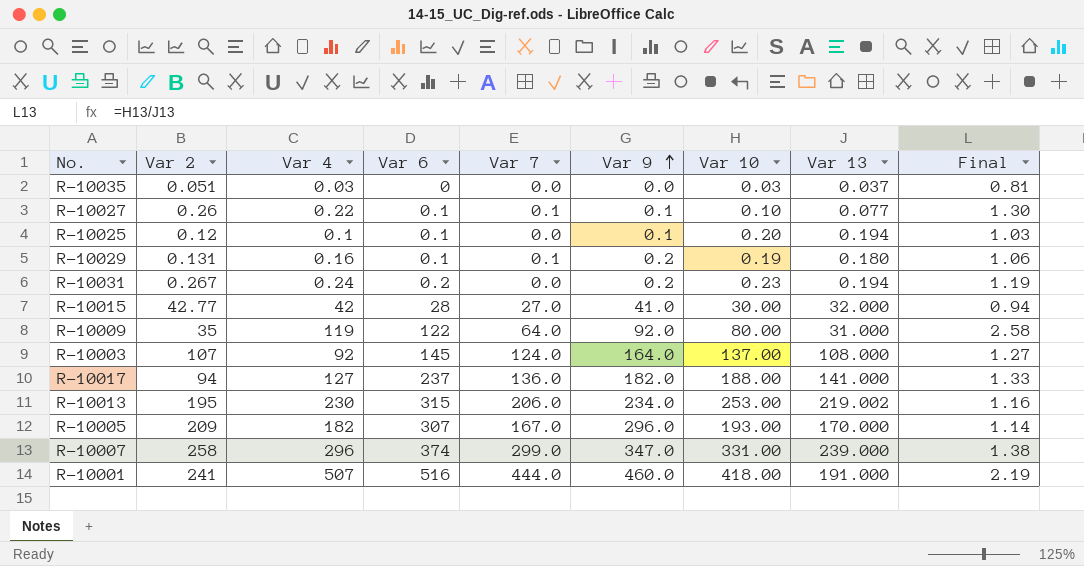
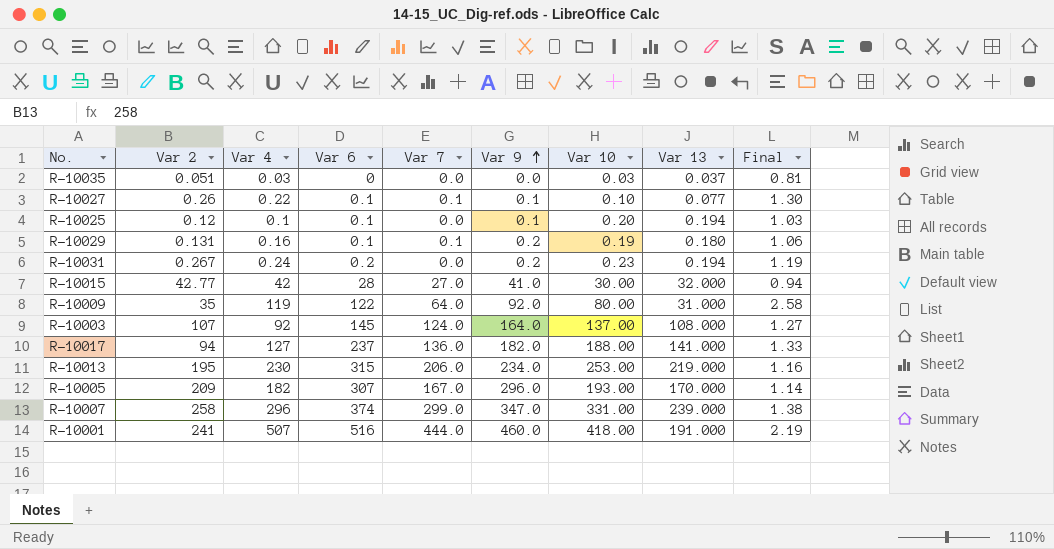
R-10013 | Var 13: 219.002 -> 219.000

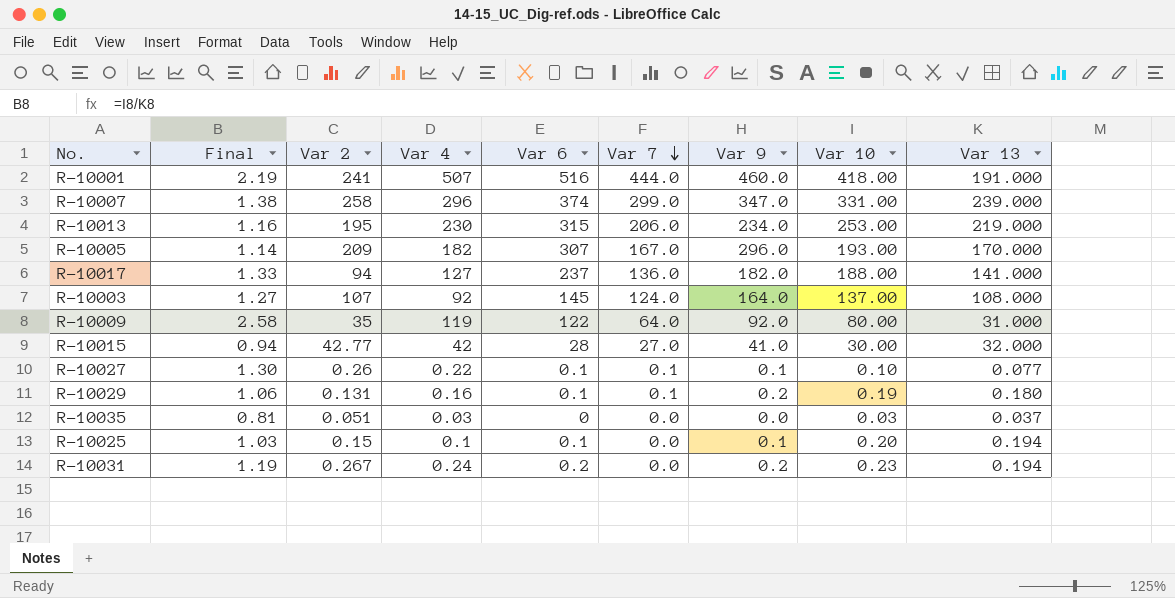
row order: Var 9 ascending -> Var 7 descending
column Final | position: 9 -> 2
R-10025 | Var 2: 0.12 -> 0.15

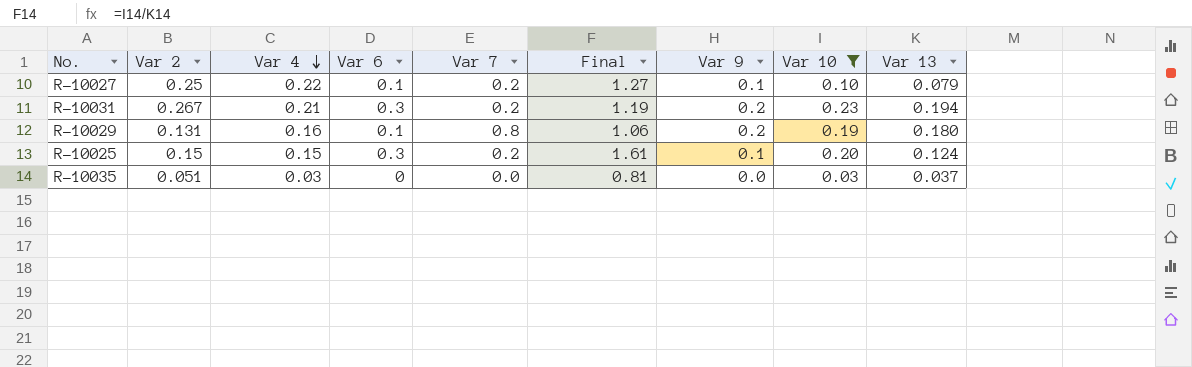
filter: none -> Var 10 <= 0.23
row order: Var 7 descending -> Var 4 descending
column Final | position: 2 -> 6
R-10027 | Var 2: 0.26 -> 0.25
R-10027 | Var 7: 0.1 -> 0.2
R-10027 | Final: 1.30 -> 1.27
R-10027 | Var 13: 0.077 -> 0.079
R-10031 | Var 4: 0.24 -> 0.21
R-10031 | Var 6: 0.2 -> 0.3
R-10031 | Var 7: 0.0 -> 0.2
R-10029 | Var 7: 0.1 -> 0.8
R-10025 | Var 4: 0.1 -> 0.15
R-10025 | Var 6: 0.1 -> 0.3
R-10025 | Var 7: 0.0 -> 0.2
R-10025 | Final: 1.03 -> 1.61
R-10025 | Var 13: 0.194 -> 0.124

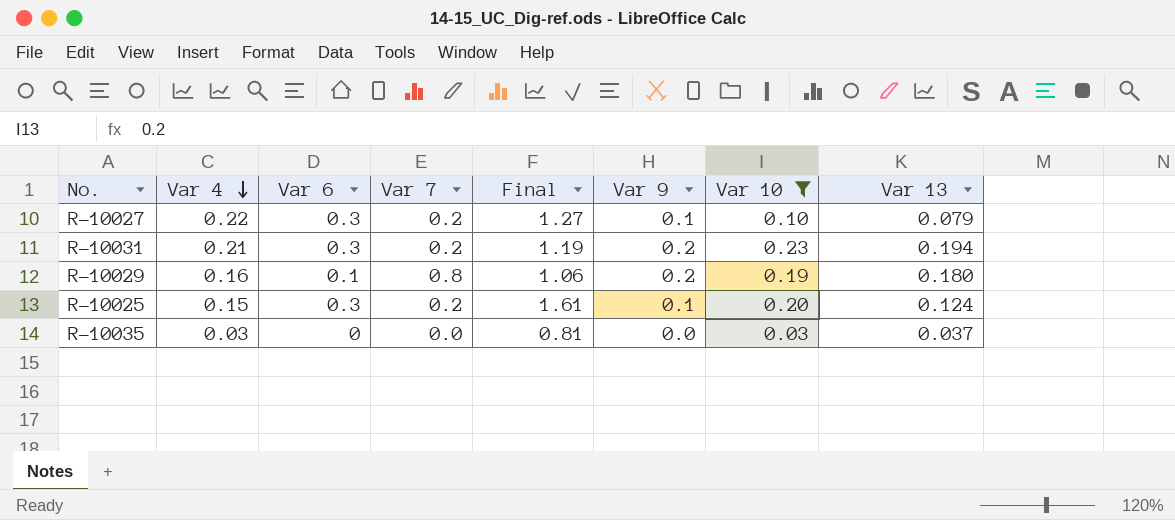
column Var 2 | position: 2 -> none
R-10027 | Var 6: 0.1 -> 0.3

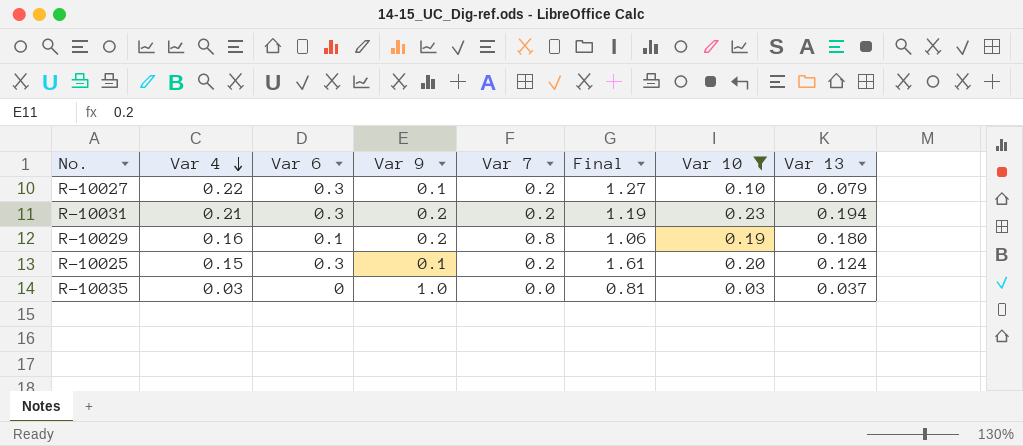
column Var 9 | position: 6 -> 4
R-10035 | Var 9: 0.0 -> 1.0

